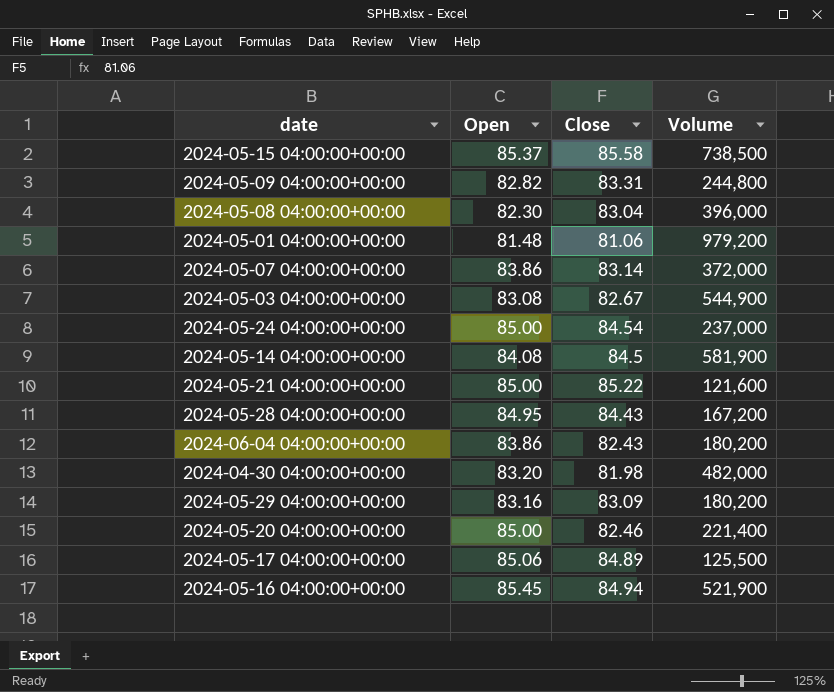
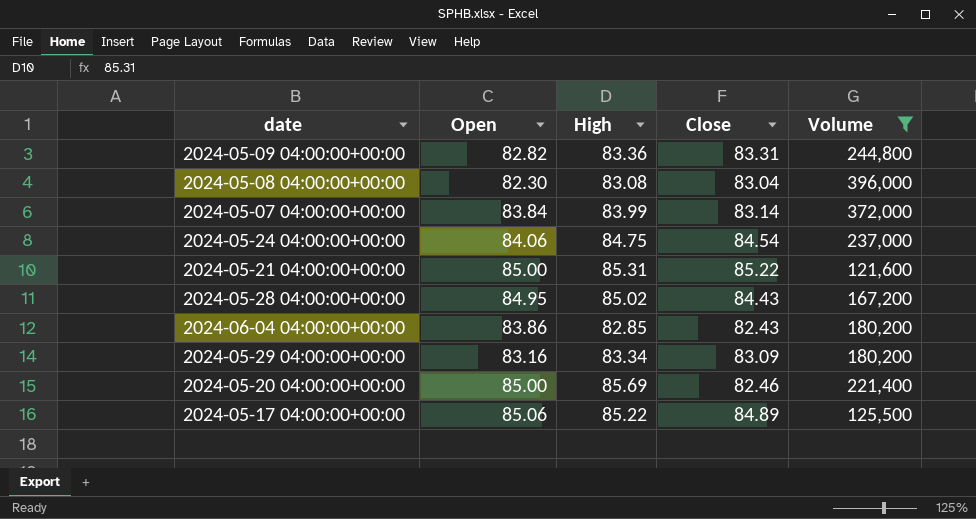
filter: none -> Volume <= 396,000
column High | position: none -> 3
2024-05-07 04:00:00+00:00 | Open: 83.86 -> 83.84
2024-05-24 04:00:00+00:00 | Open: 85.00 -> 84.06

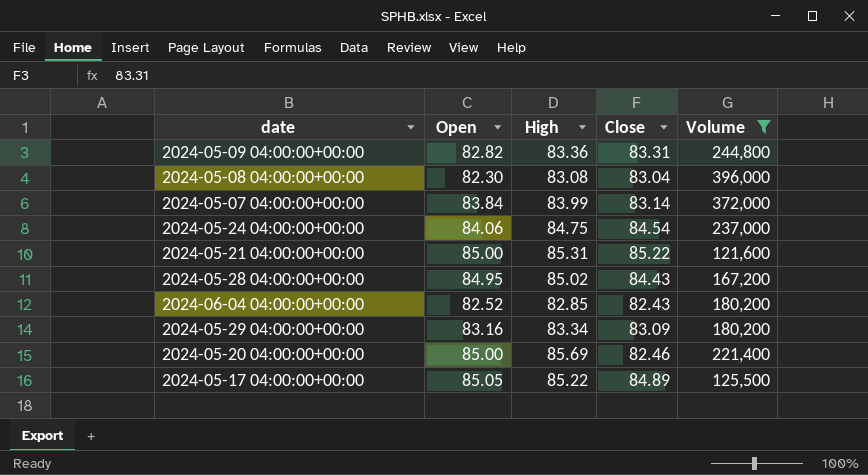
2024-06-04 04:00:00+00:00 | Open: 83.86 -> 82.52
2024-05-17 04:00:00+00:00 | Open: 85.06 -> 85.05

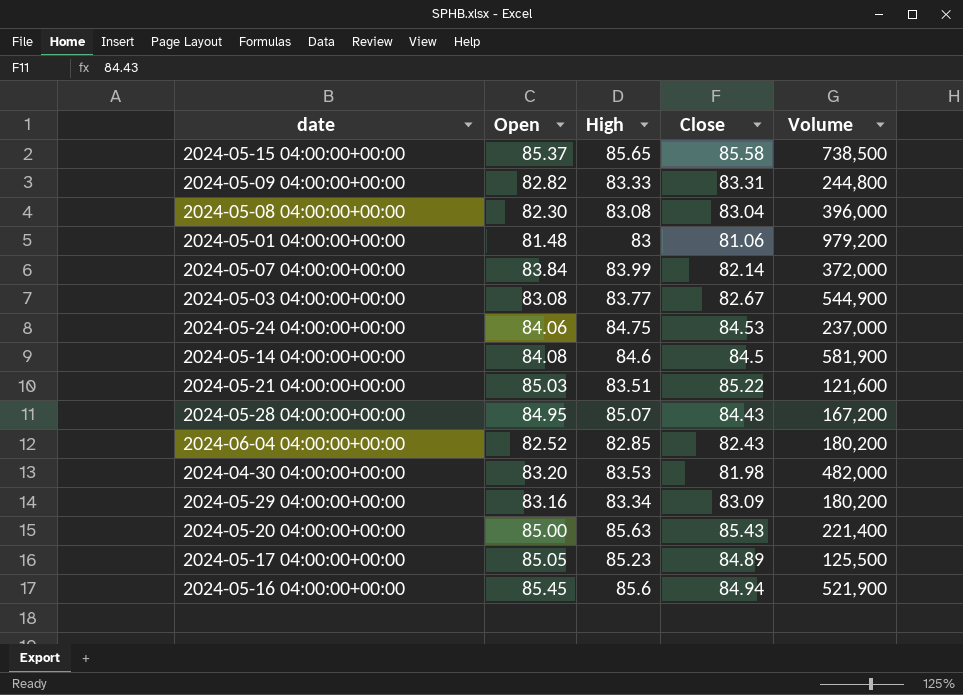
filter: Volume <= 396,000 -> none
2024-05-09 04:00:00+00:00 | High: 83.36 -> 83.33
2024-05-07 04:00:00+00:00 | Close: 83.14 -> 82.14
2024-05-24 04:00:00+00:00 | Close: 84.54 -> 84.53
2024-05-21 04:00:00+00:00 | Open: 85.00 -> 85.03
2024-05-21 04:00:00+00:00 | High: 85.31 -> 83.51
2024-05-28 04:00:00+00:00 | High: 85.02 -> 85.07
2024-05-20 04:00:00+00:00 | High: 85.69 -> 85.63
2024-05-20 04:00:00+00:00 | Close: 82.46 -> 85.43
2024-05-17 04:00:00+00:00 | High: 85.22 -> 85.23

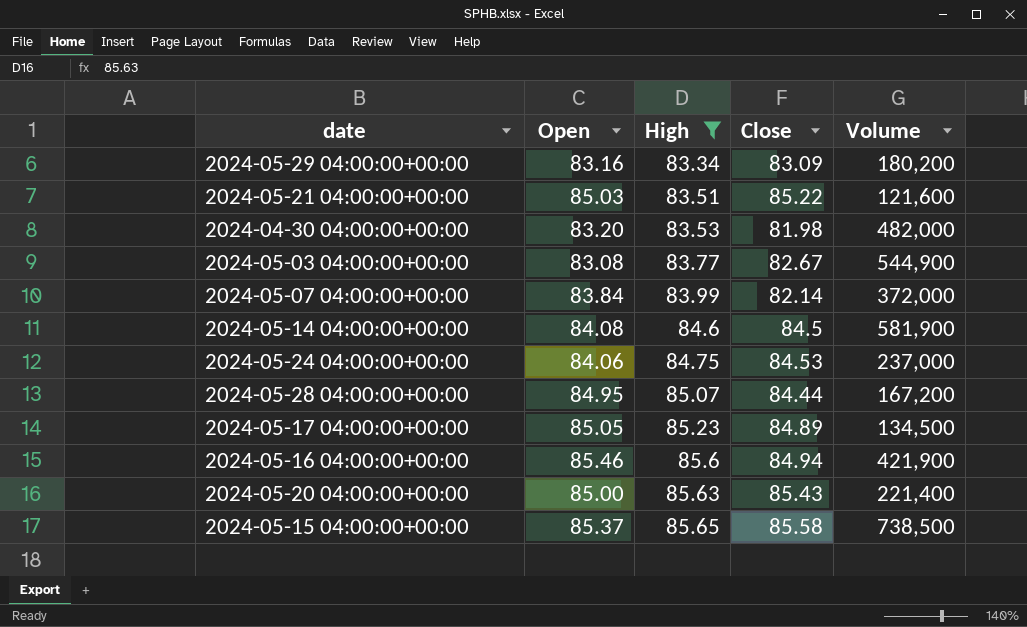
filter: none -> High >= 83.34
row order: none -> High ascending
2024-05-28 04:00:00+00:00 | Close: 84.43 -> 84.44
2024-05-17 04:00:00+00:00 | Volume: 125,500 -> 134,500
2024-05-16 04:00:00+00:00 | Open: 85.45 -> 85.46
2024-05-16 04:00:00+00:00 | Volume: 521,900 -> 421,900

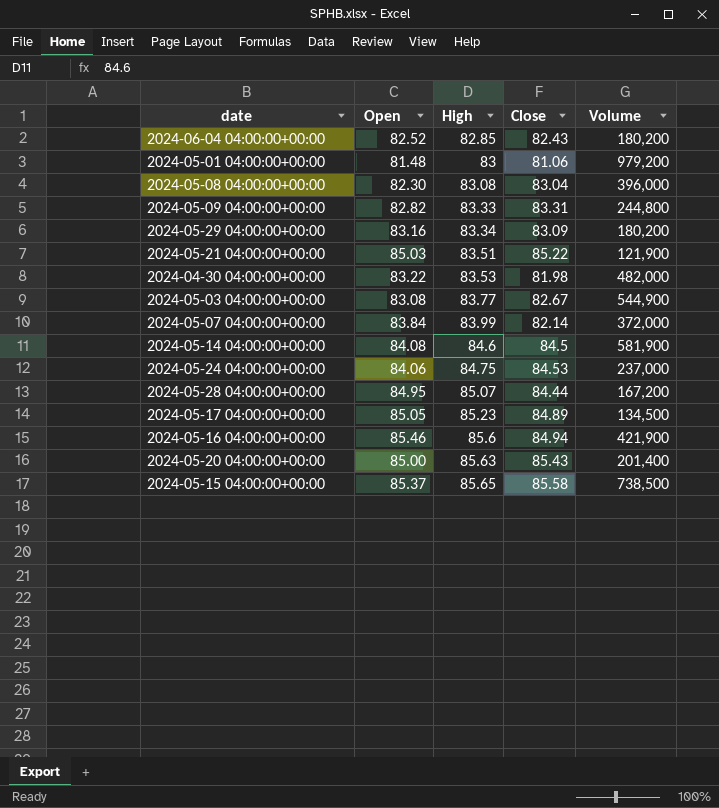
filter: High >= 83.34 -> none
2024-05-21 04:00:00+00:00 | Volume: 121,600 -> 121,900
2024-04-30 04:00:00+00:00 | Open: 83.20 -> 83.22
2024-05-20 04:00:00+00:00 | Volume: 221,400 -> 201,400

